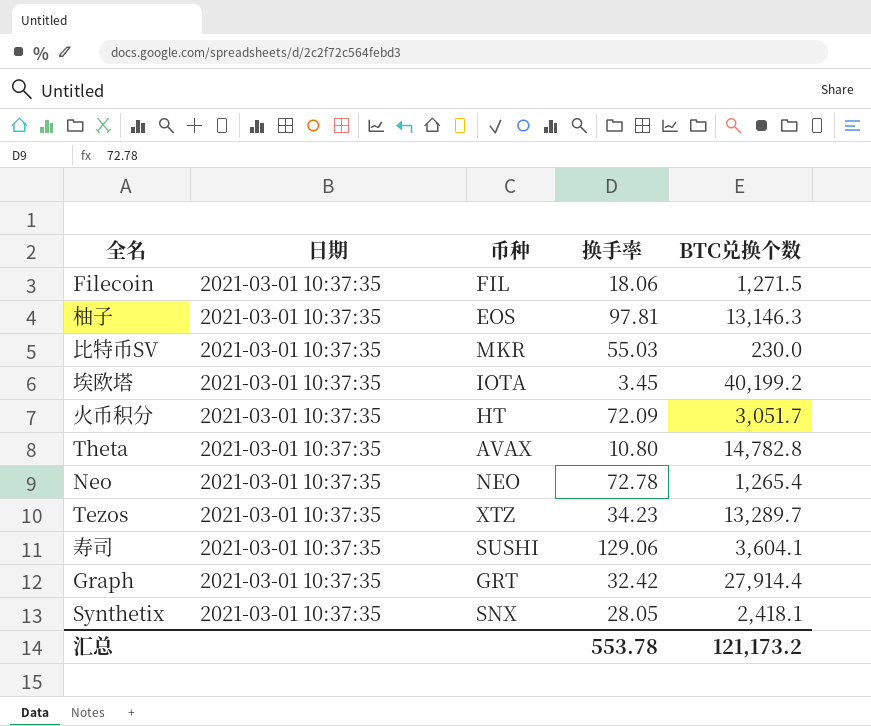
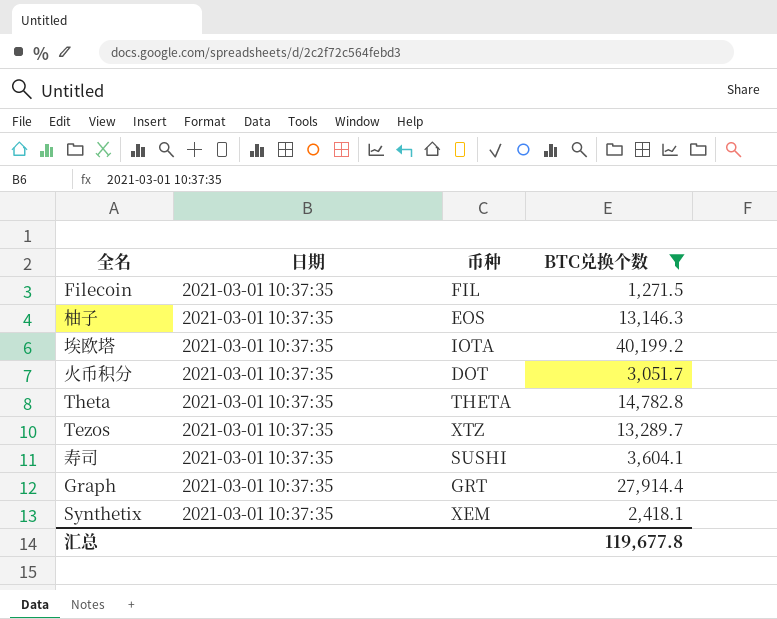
filter: none -> BTC兑换个数 >= 1,271.5
column 换手率 | position: 4 -> none
火币积分 | 币种: HT -> DOT
Theta | 币种: AVAX -> THETA
Synthetix | 币种: SNX -> XEM
汇总 | BTC兑换个数: 121,173.2 -> 119,677.8

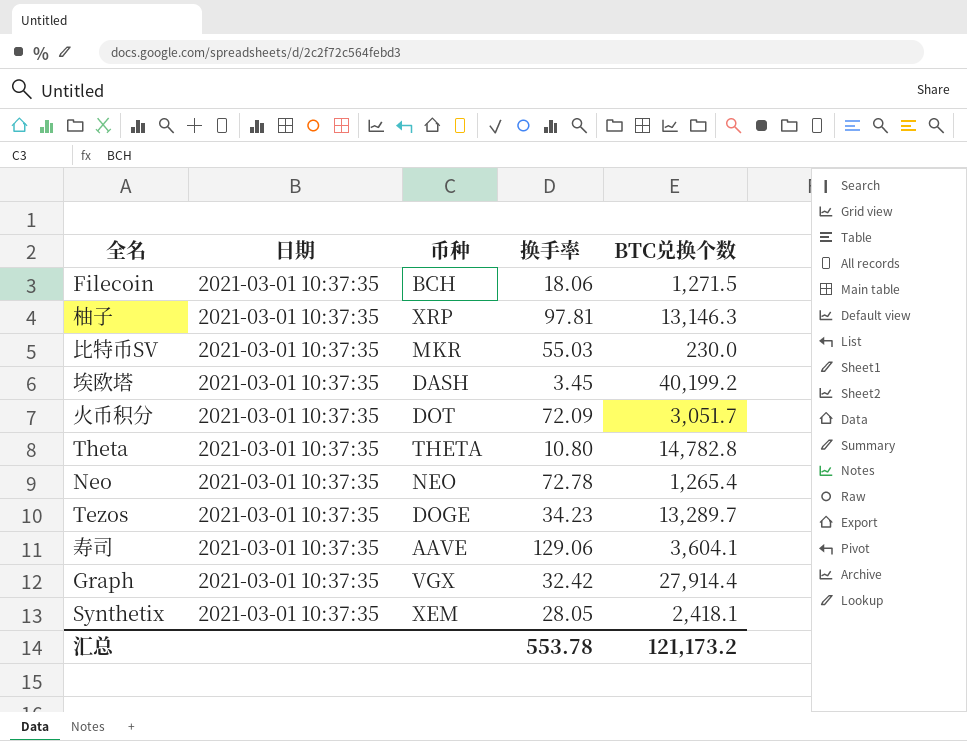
filter: BTC兑换个数 >= 1,271.5 -> none
column 换手率 | position: none -> 4
Filecoin | 币种: FIL -> BCH
柚子 | 币种: EOS -> XRP
埃欧塔 | 币种: IOTA -> DASH
Tezos | 币种: XTZ -> DOGE
寿司 | 币种: SUSHI -> AAVE
Graph | 币种: GRT -> VGX
汇总 | BTC兑换个数: 119,677.8 -> 121,173.2

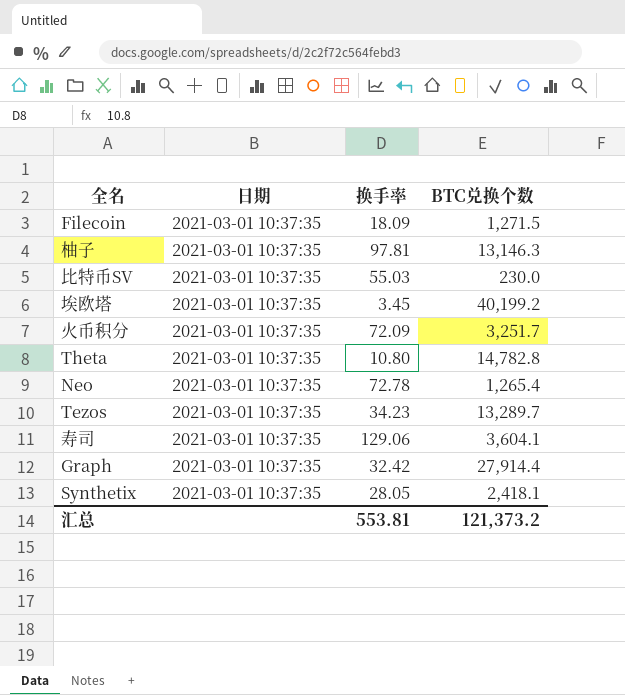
column 币种 | position: 3 -> none
Filecoin | 换手率: 18.06 -> 18.09
火币积分 | BTC兑换个数: 3,051.7 -> 3,251.7
汇总 | 换手率: 553.78 -> 553.81
汇总 | BTC兑换个数: 121,173.2 -> 121,373.2

